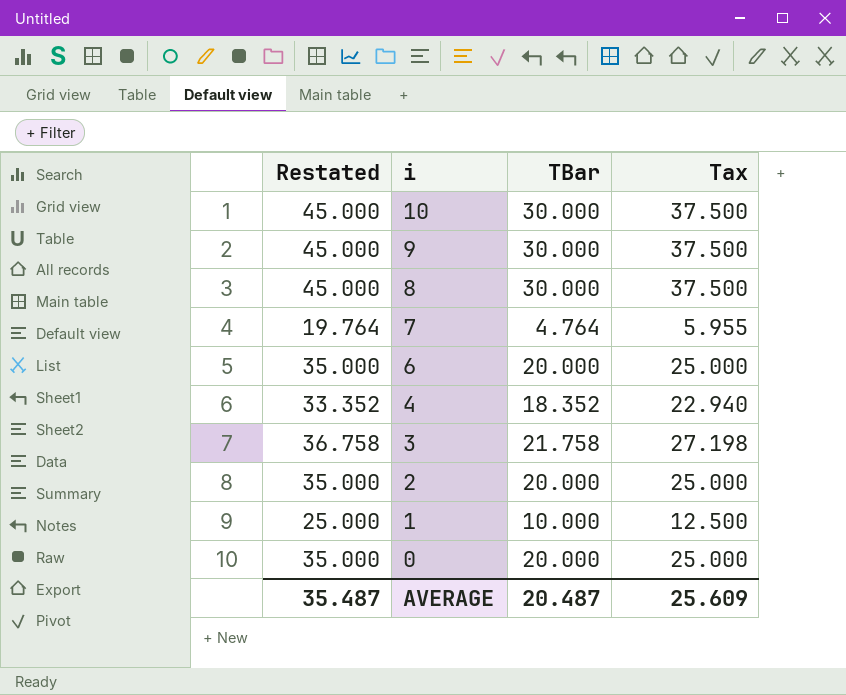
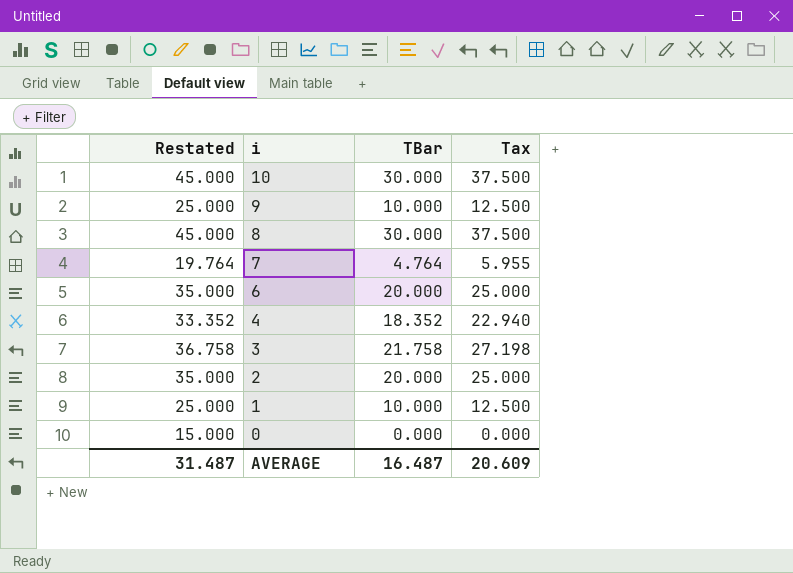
9 | Restated: 45.000 -> 25.000
9 | TBar: 30.000 -> 10.000
9 | Tax: 37.500 -> 12.500
0 | Restated: 35.000 -> 15.000
0 | TBar: 20.000 -> 0.000
0 | Tax: 25.000 -> 0.000
AVERAGE | Restated: 35.487 -> 31.487
AVERAGE | TBar: 20.487 -> 16.487
AVERAGE | Tax: 25.609 -> 20.609

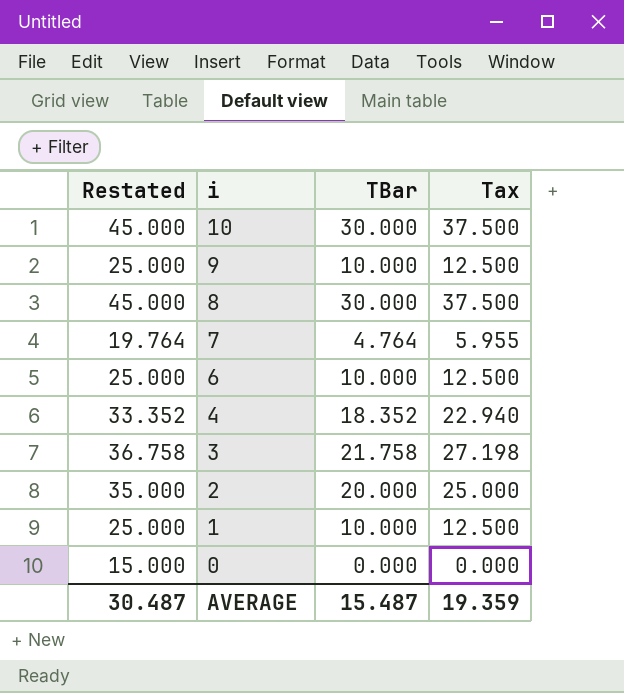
6 | Restated: 35.000 -> 25.000
6 | TBar: 20.000 -> 10.000
6 | Tax: 25.000 -> 12.500
AVERAGE | Restated: 31.487 -> 30.487
AVERAGE | TBar: 16.487 -> 15.487
AVERAGE | Tax: 20.609 -> 19.359

